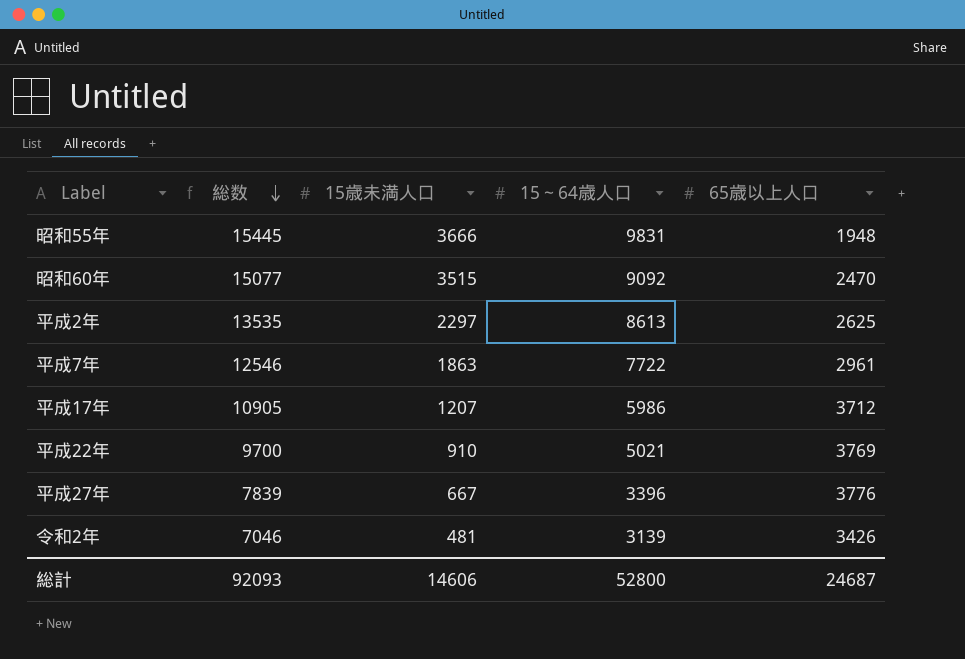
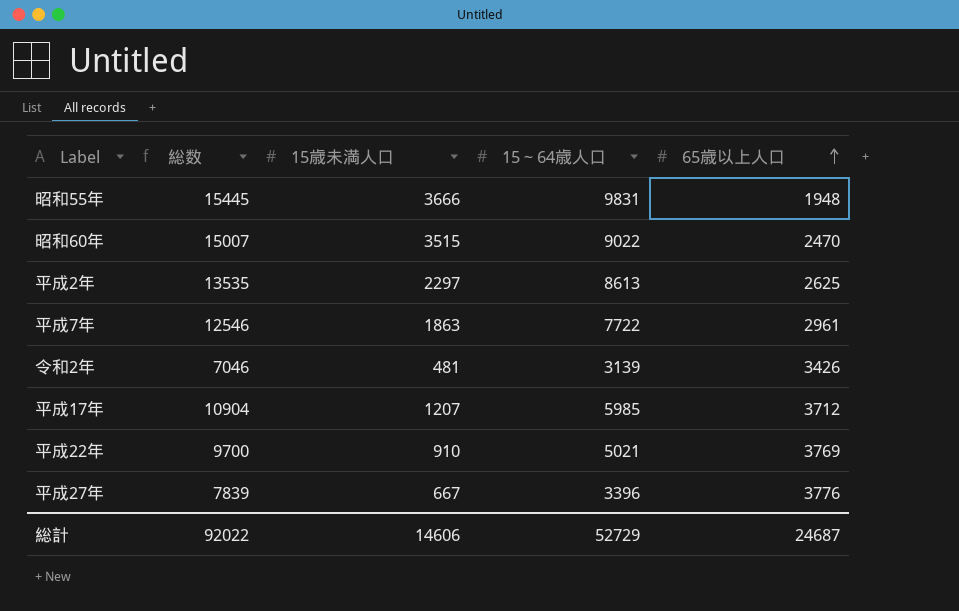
row order: 総数 descending -> 65歳以上人口 ascending
昭和60年 | 総数: 15077 -> 15007
昭和60年 | 15～64歳人口: 9092 -> 9022
平成17年 | 総数: 10905 -> 10904
平成17年 | 15～64歳人口: 5986 -> 5985
総計 | 総数: 92093 -> 92022
総計 | 15～64歳人口: 52800 -> 52729

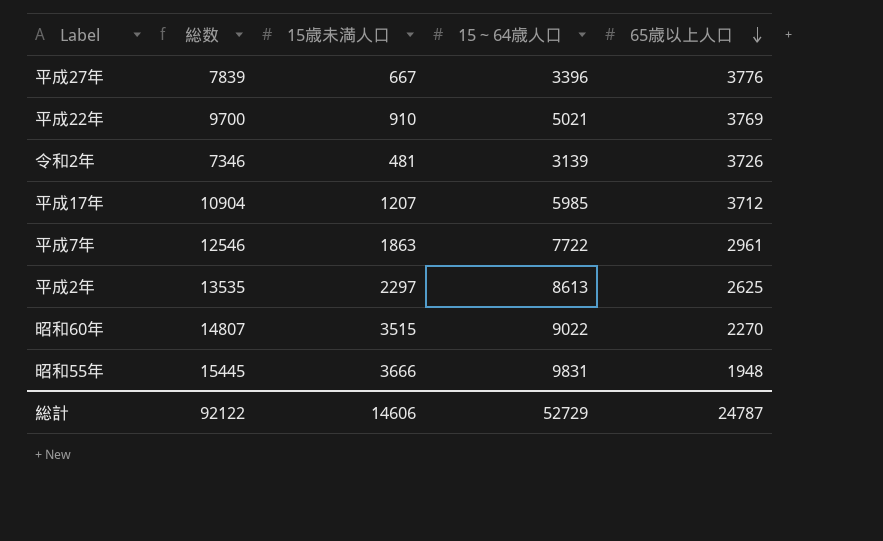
row order: 65歳以上人口 ascending -> 65歳以上人口 descending
令和2年 | 総数: 7046 -> 7346
令和2年 | 65歳以上人口: 3426 -> 3726
昭和60年 | 総数: 15007 -> 14807
昭和60年 | 65歳以上人口: 2470 -> 2270
総計 | 総数: 92022 -> 92122
総計 | 65歳以上人口: 24687 -> 24787

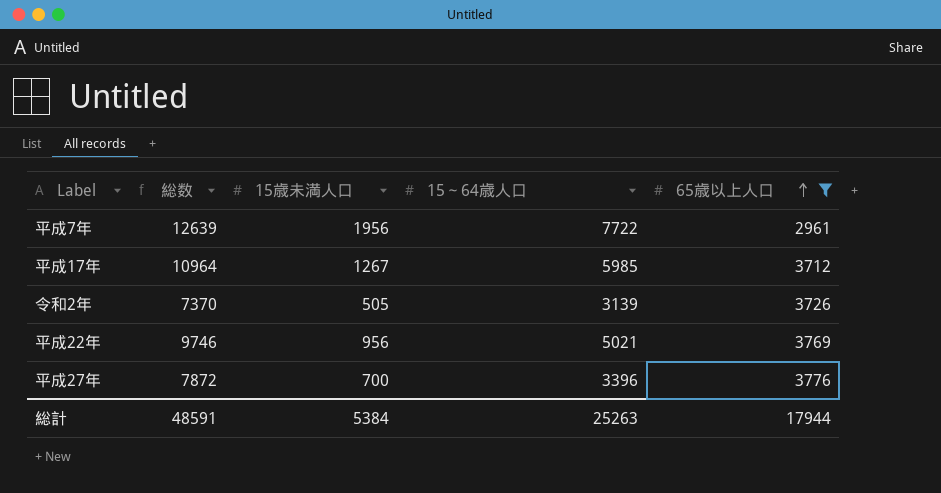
filter: none -> 65歳以上人口 >= 2961
row order: 65歳以上人口 descending -> 65歳以上人口 ascending
平成7年 | 総数: 12546 -> 12639
平成7年 | 15歳未満人口: 1863 -> 1956
平成17年 | 総数: 10904 -> 10964
平成17年 | 15歳未満人口: 1207 -> 1267
令和2年 | 総数: 7346 -> 7370
令和2年 | 15歳未満人口: 481 -> 505
平成22年 | 総数: 9700 -> 9746
平成22年 | 15歳未満人口: 910 -> 956
平成27年 | 総数: 7839 -> 7872
平成27年 | 15歳未満人口: 667 -> 700
総計 | 総数: 92122 -> 48591
総計 | 15歳未満人口: 14606 -> 5384
総計 | 15～64歳人口: 52729 -> 25263
総計 | 65歳以上人口: 24787 -> 17944

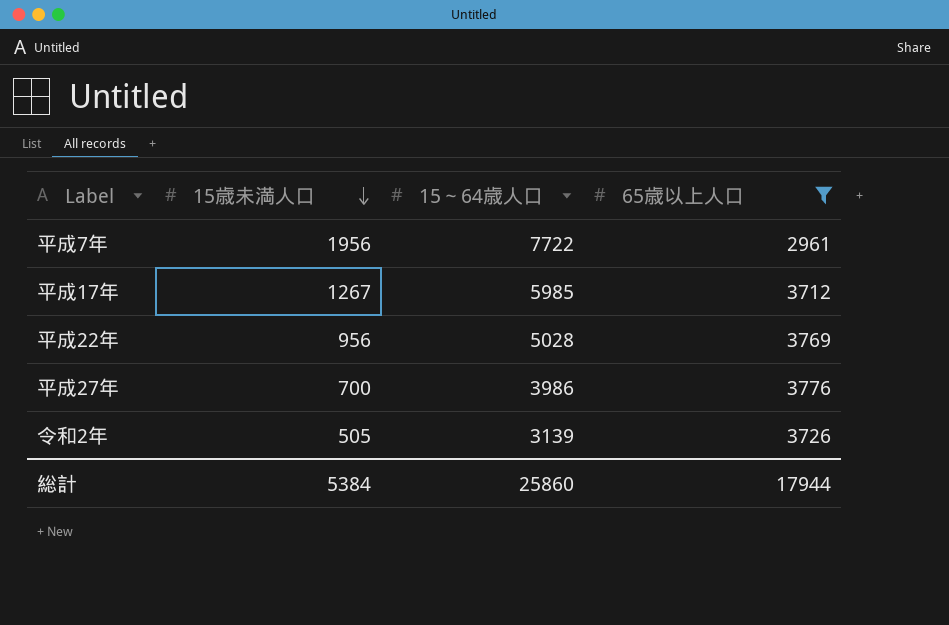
row order: 65歳以上人口 ascending -> 15歳未満人口 descending
column 総数 | formula: [15歳未満人口] + [15～64歳人口] + [65歳以上人口] -> none
平成22年 | 15～64歳人口: 5021 -> 5028
平成27年 | 15～64歳人口: 3396 -> 3986
総計 | 15～64歳人口: 25263 -> 25860

